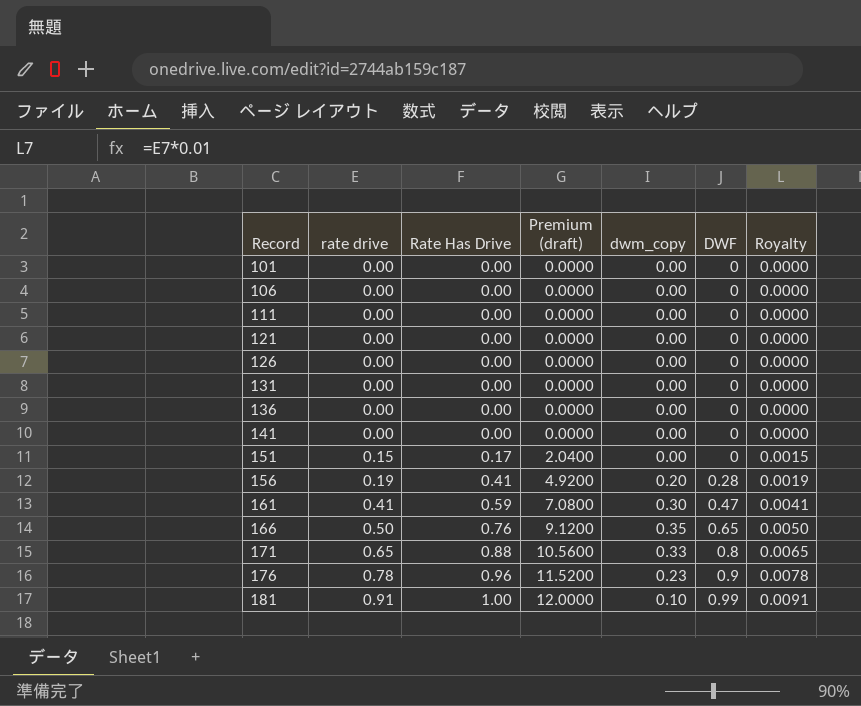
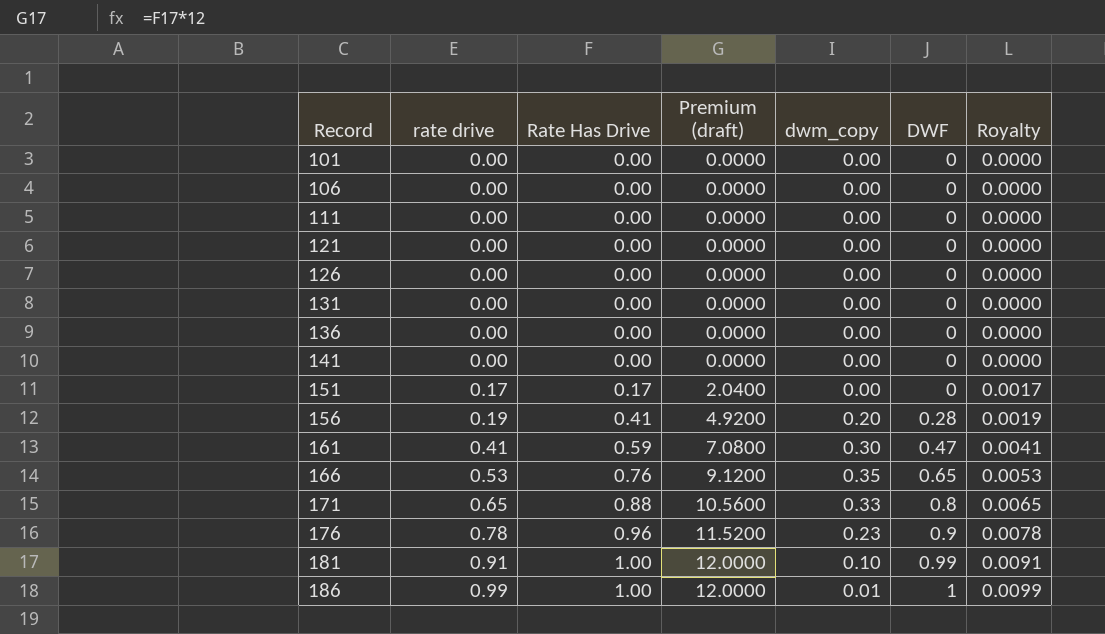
151 | rate drive: 0.15 -> 0.17
151 | Royalty: 0.0015 -> 0.0017
166 | rate drive: 0.50 -> 0.53
166 | Royalty: 0.0050 -> 0.0053
row 186: none -> 0.99 | 1.00 | 12.0000 | 0.01 | 1 | 0.0099

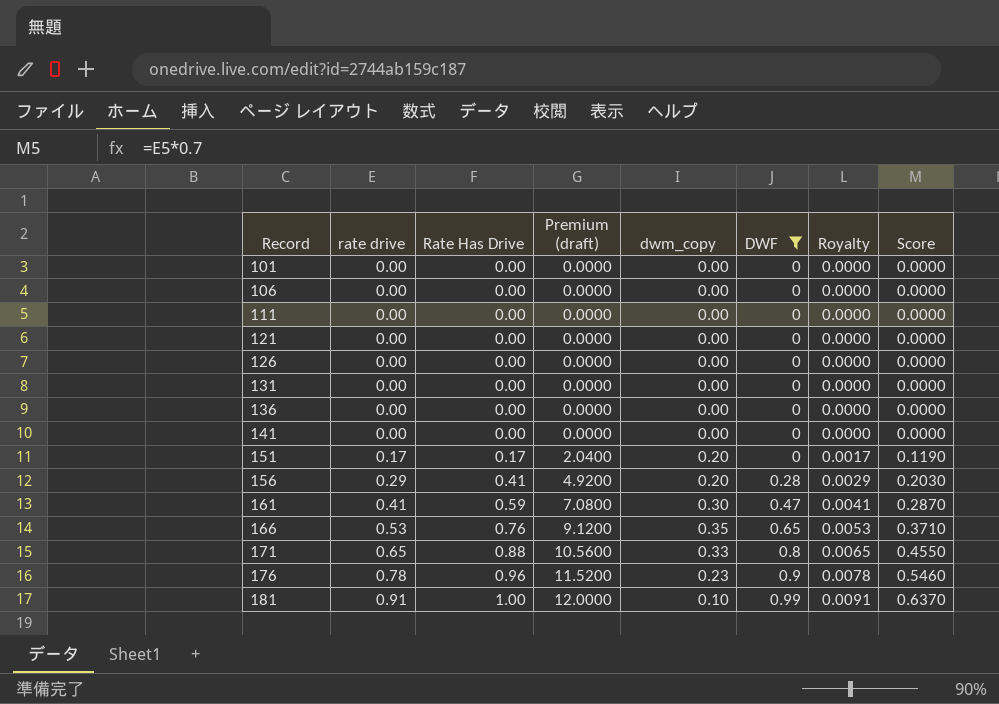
filter: none -> DWF != 1
column Score | formula: none -> [rate drive] * 0.7
151 | dwm_copy: 0.00 -> 0.20
156 | rate drive: 0.19 -> 0.29
156 | Royalty: 0.0019 -> 0.0029

